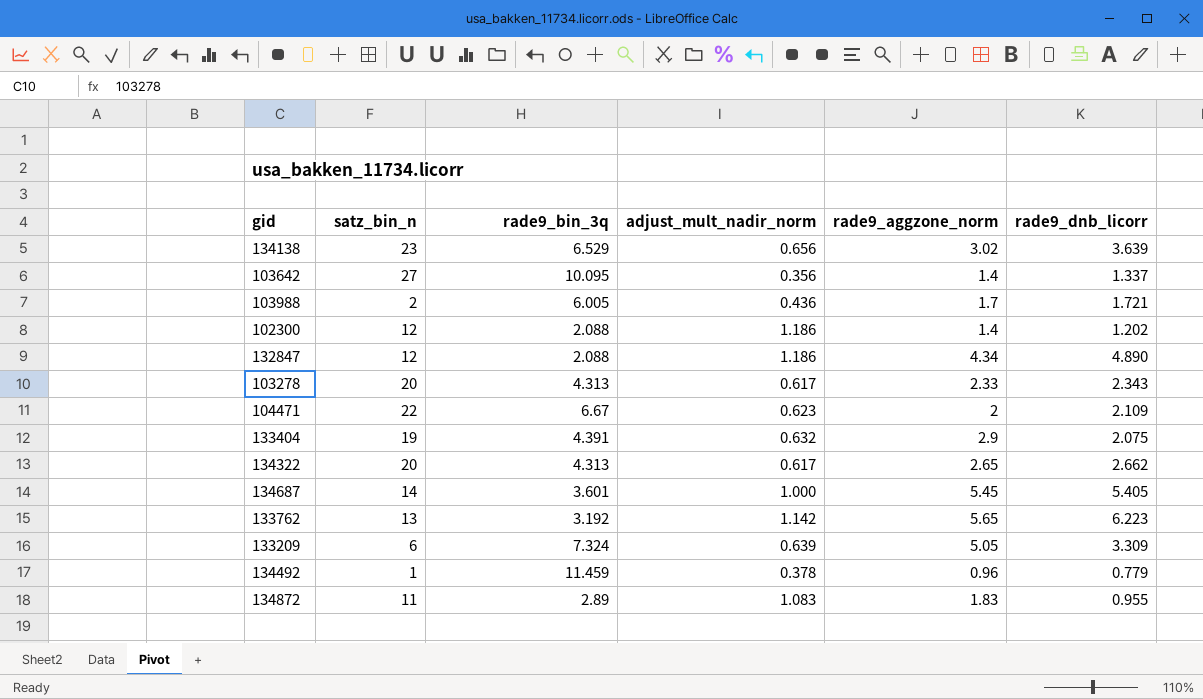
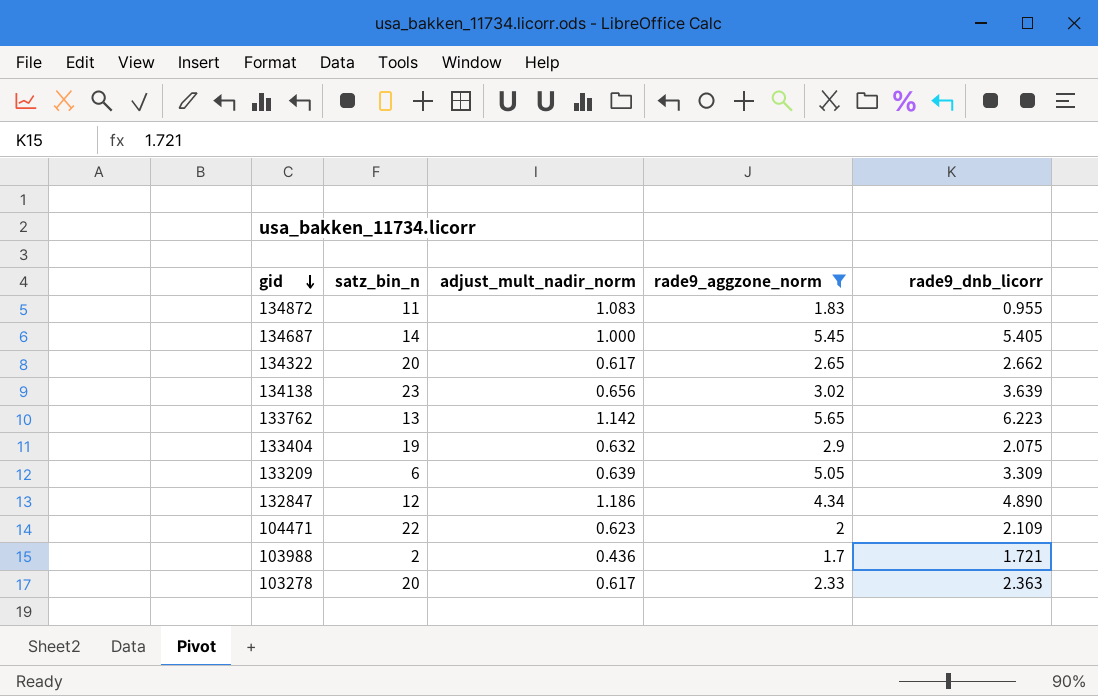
filter: none -> rade9_aggzone_norm >= 1.7
row order: none -> gid descending
column rade9_bin_3q | position: 3 -> none
103278 | rade9_dnb_licorr: 2.343 -> 2.363

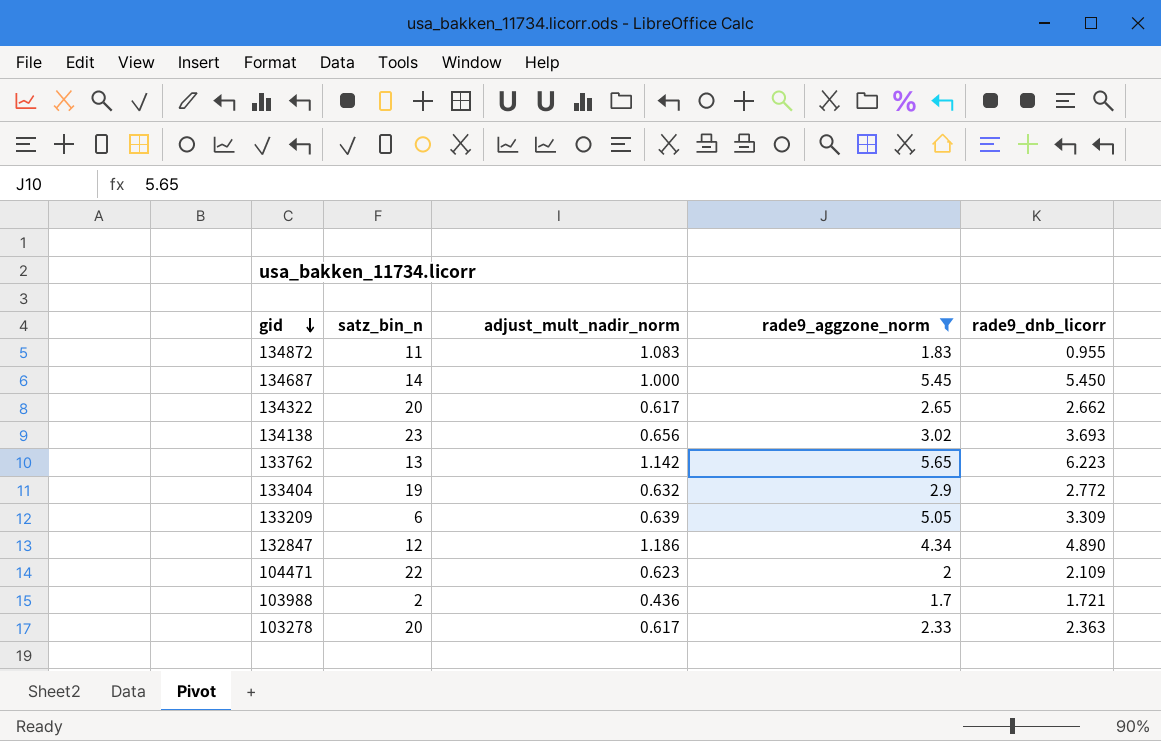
134687 | rade9_dnb_licorr: 5.405 -> 5.450
134138 | rade9_dnb_licorr: 3.639 -> 3.693
133404 | rade9_dnb_licorr: 2.075 -> 2.772

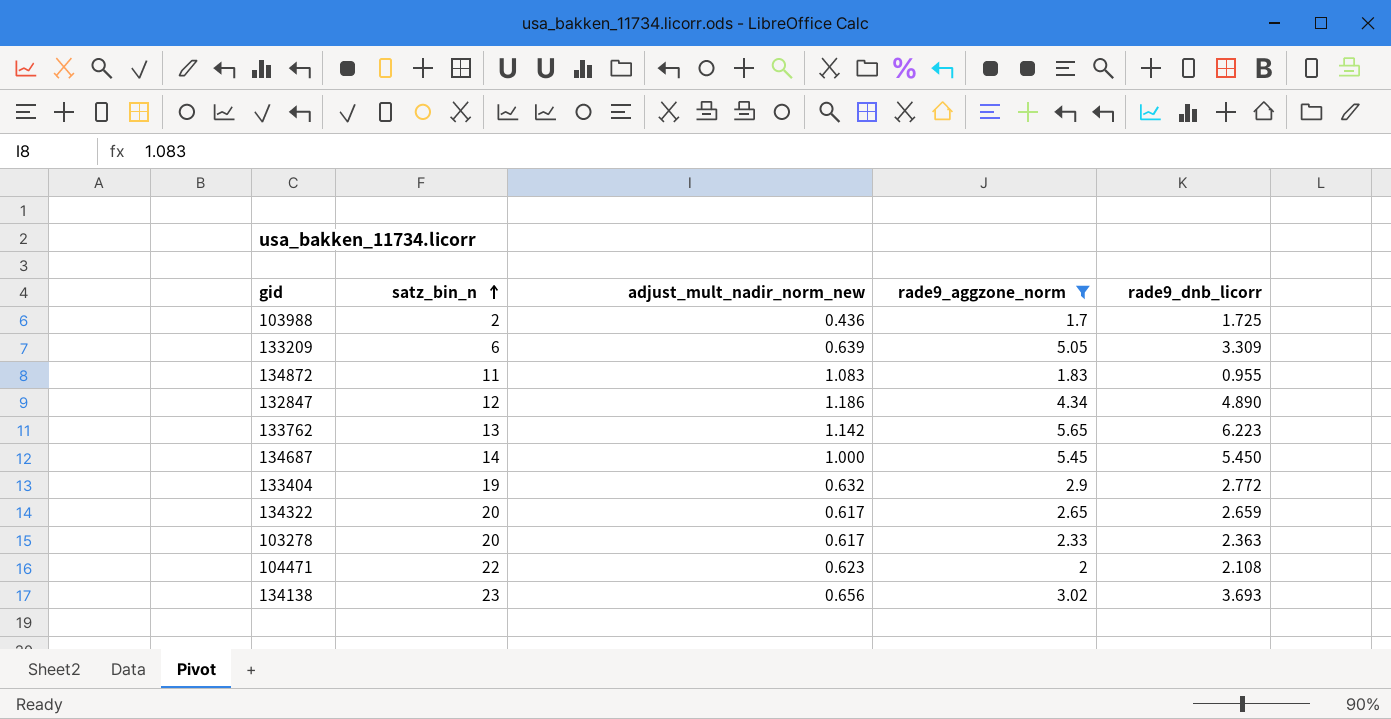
row order: gid descending -> satz_bin_n ascending
column name: adjust_mult_nadir_norm -> adjust_mult_nadir_norm_new
103988 | rade9_dnb_licorr: 1.721 -> 1.725
134322 | rade9_dnb_licorr: 2.662 -> 2.659
104471 | rade9_dnb_licorr: 2.109 -> 2.108

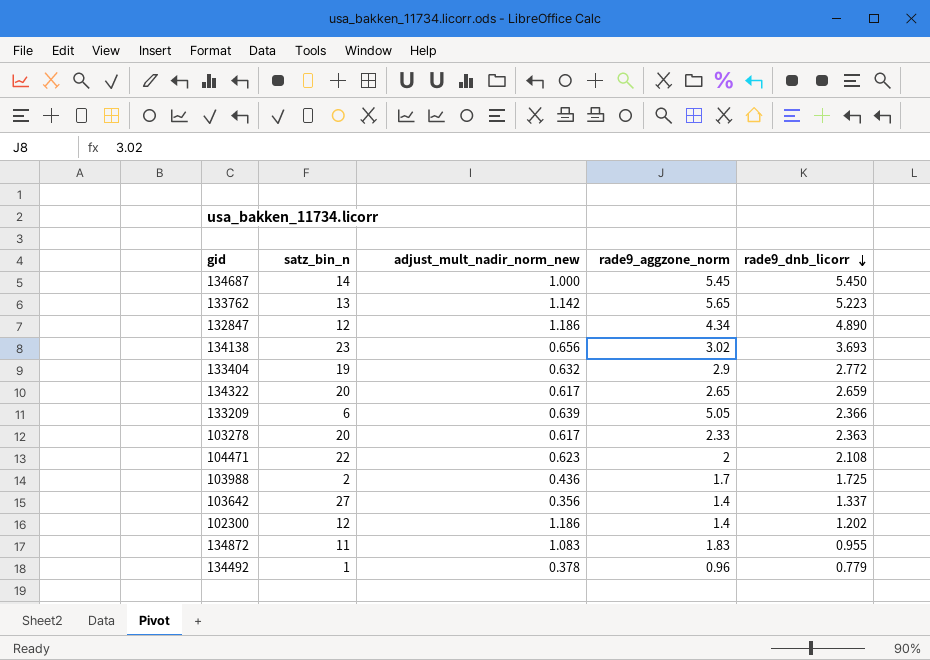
filter: rade9_aggzone_norm >= 1.7 -> none
row order: satz_bin_n ascending -> rade9_dnb_licorr descending
133762 | rade9_dnb_licorr: 6.223 -> 5.223
133209 | rade9_dnb_licorr: 3.309 -> 2.366

